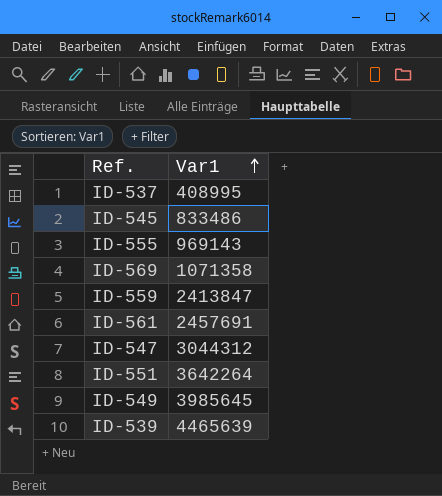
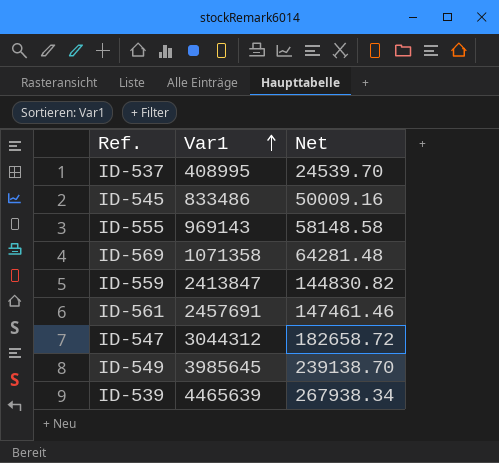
column Net | formula: none -> [Var1] * 0.06
row ID-551: 3642264 -> none

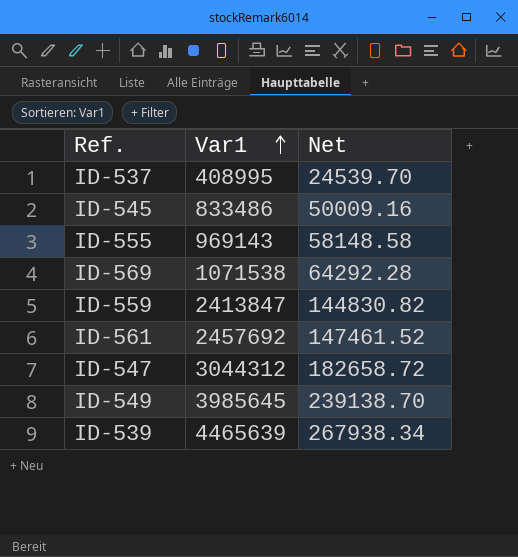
ID-569 | Var1: 1071358 -> 1071538
ID-569 | Net: 64281.48 -> 64292.28
ID-561 | Var1: 2457691 -> 2457692
ID-561 | Net: 147461.46 -> 147461.52

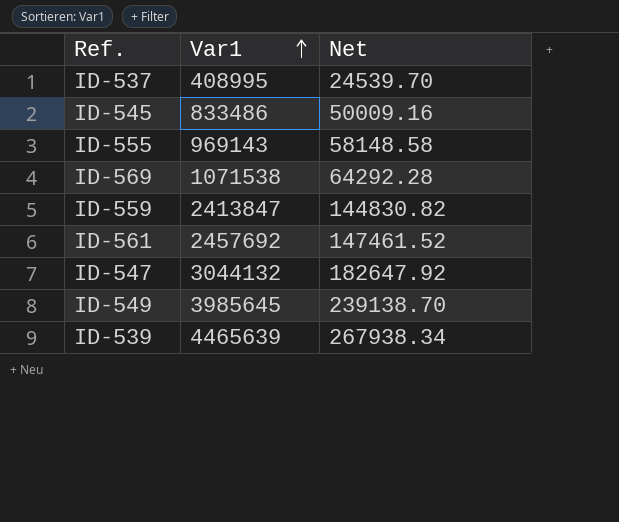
ID-547 | Var1: 3044312 -> 3044132
ID-547 | Net: 182658.72 -> 182647.92

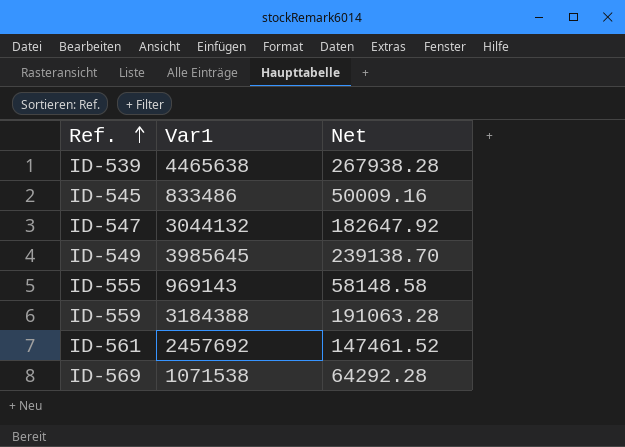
row order: Var1 ascending -> Ref. ascending
row ID-537: 408995 | 24539.70 -> none
ID-539 | Var1: 4465639 -> 4465638
ID-539 | Net: 267938.34 -> 267938.28
ID-559 | Var1: 2413847 -> 3184388
ID-559 | Net: 144830.82 -> 191063.28

